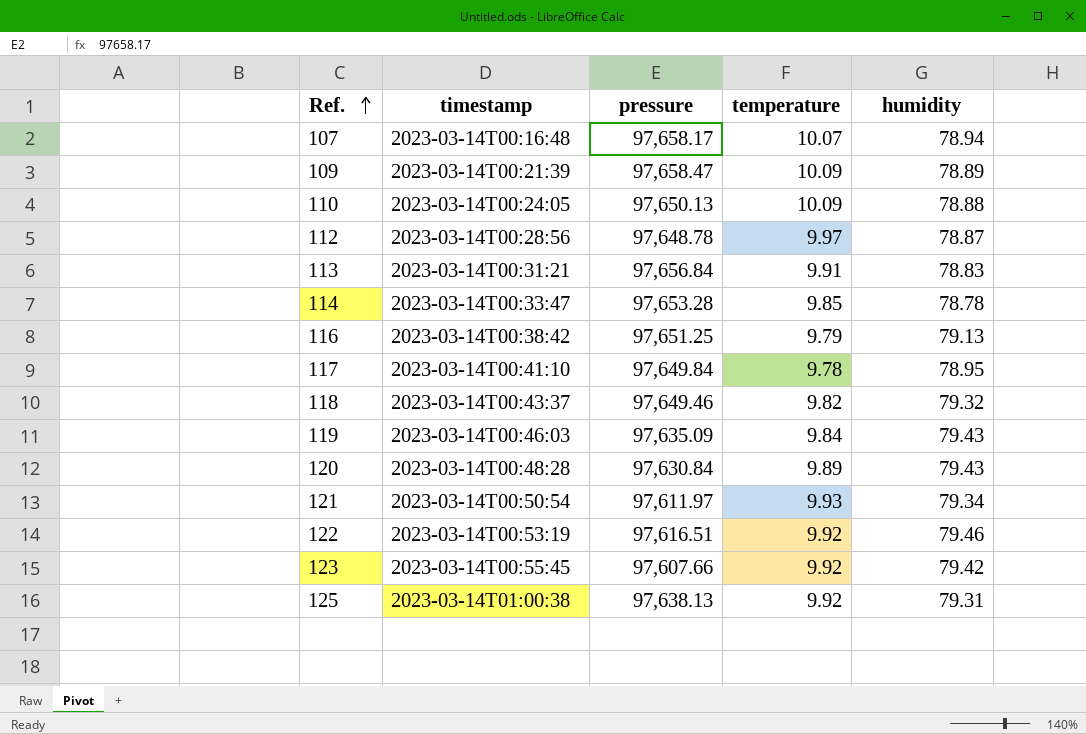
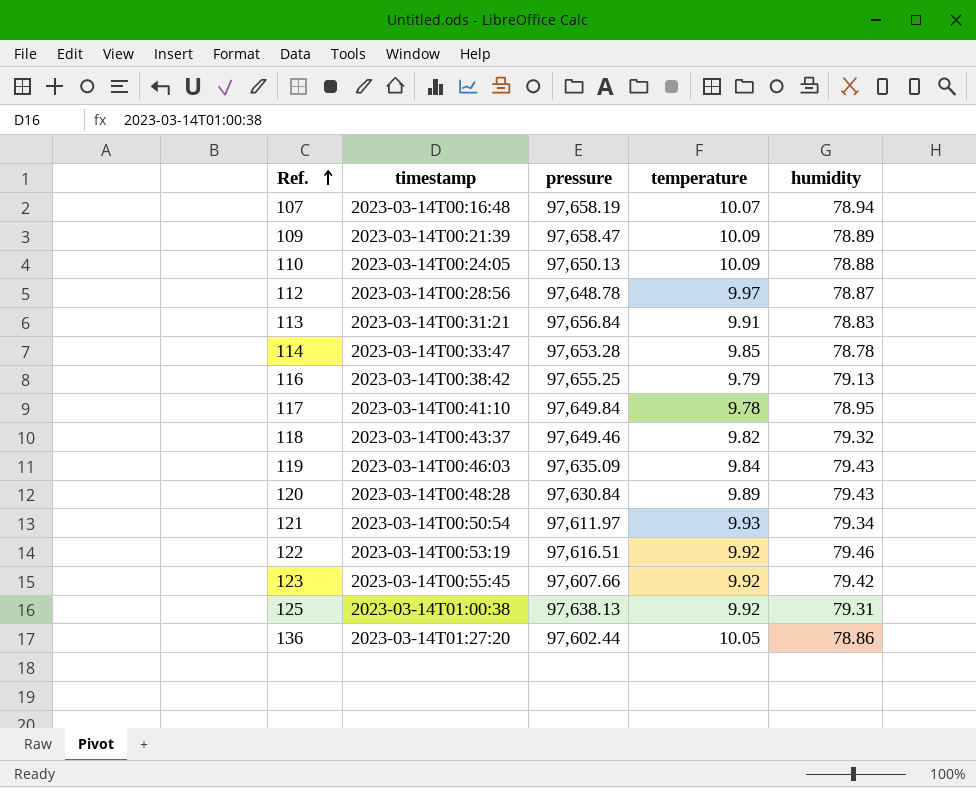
107 | pressure: 97,658.17 -> 97,658.19
116 | pressure: 97,651.25 -> 97,655.25
row 136: none -> 2023-03-14T01:27:20 | 97,602.44 | 10.05 | 78.86

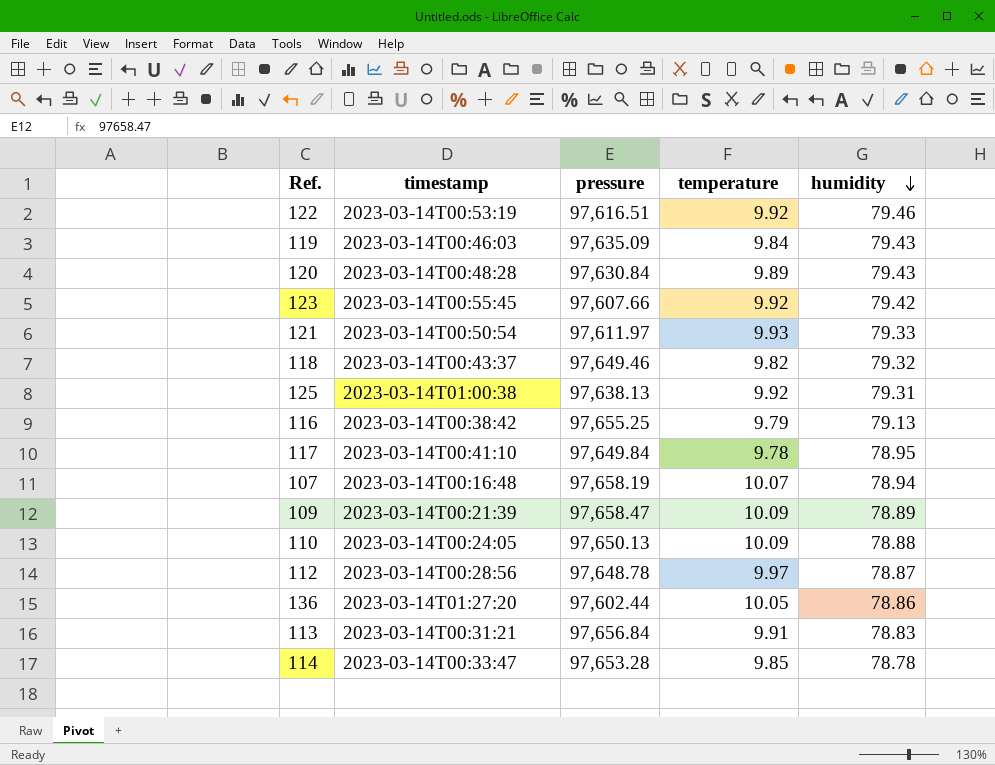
row order: Ref. ascending -> humidity descending
121 | humidity: 79.34 -> 79.33

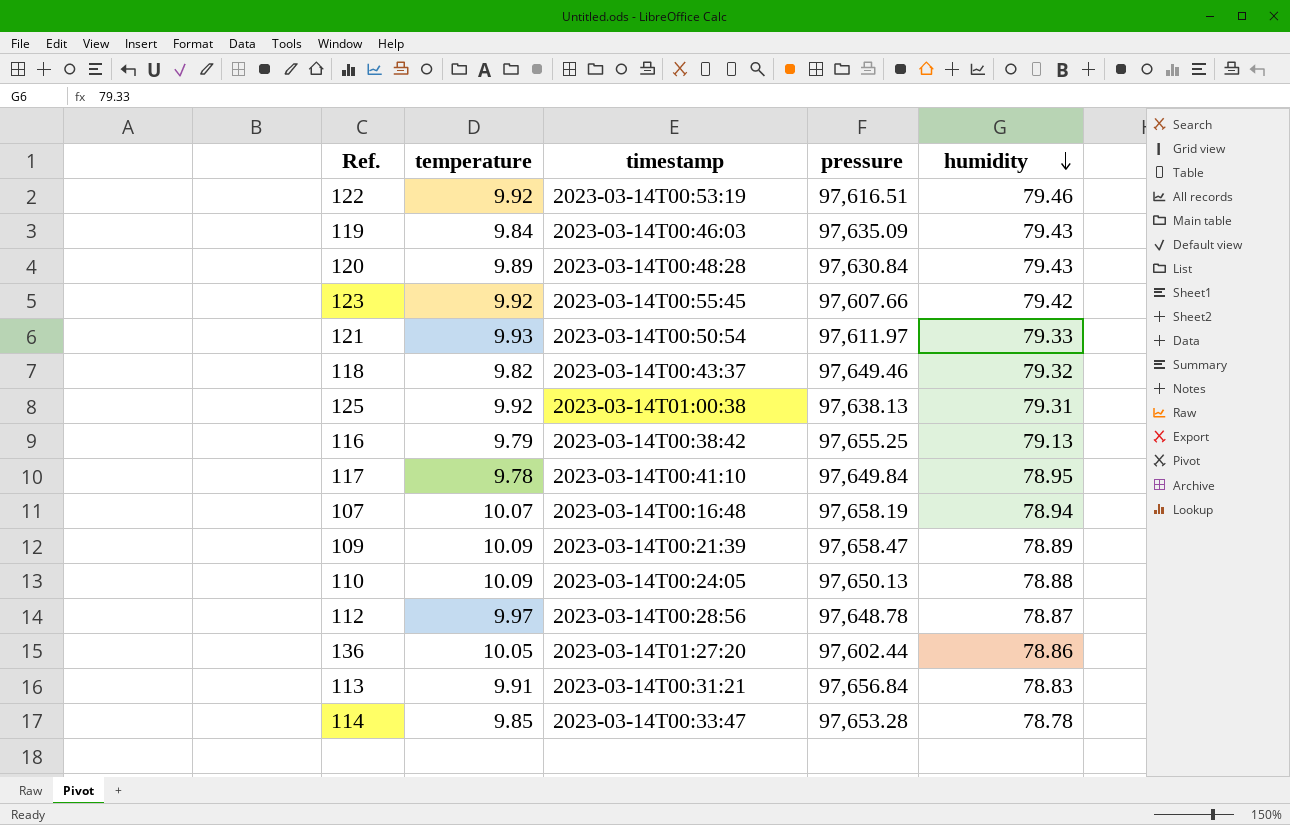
column temperature | position: 4 -> 2

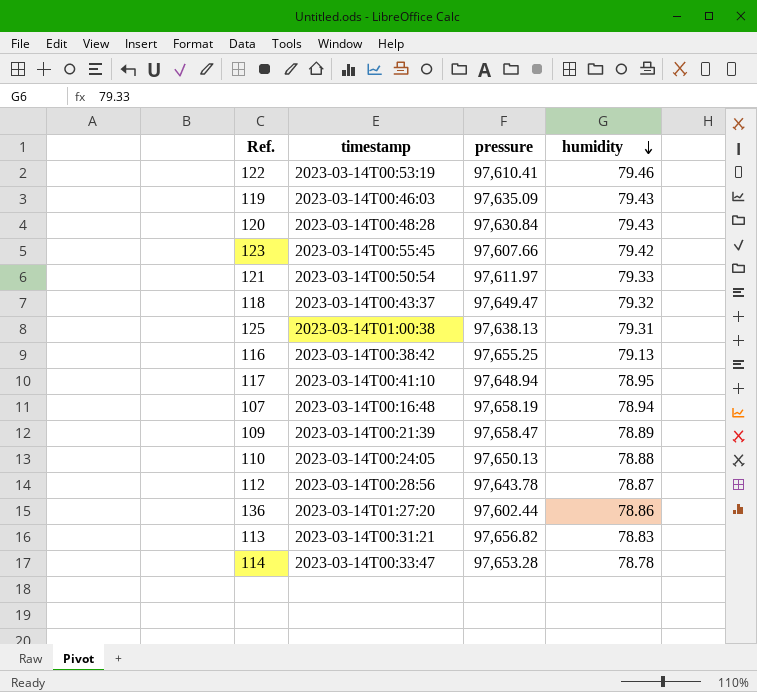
column temperature | position: 2 -> none
122 | pressure: 97,616.51 -> 97,610.41
118 | pressure: 97,649.46 -> 97,649.47
117 | pressure: 97,649.84 -> 97,648.94
112 | pressure: 97,648.78 -> 97,643.78
113 | pressure: 97,656.84 -> 97,656.82

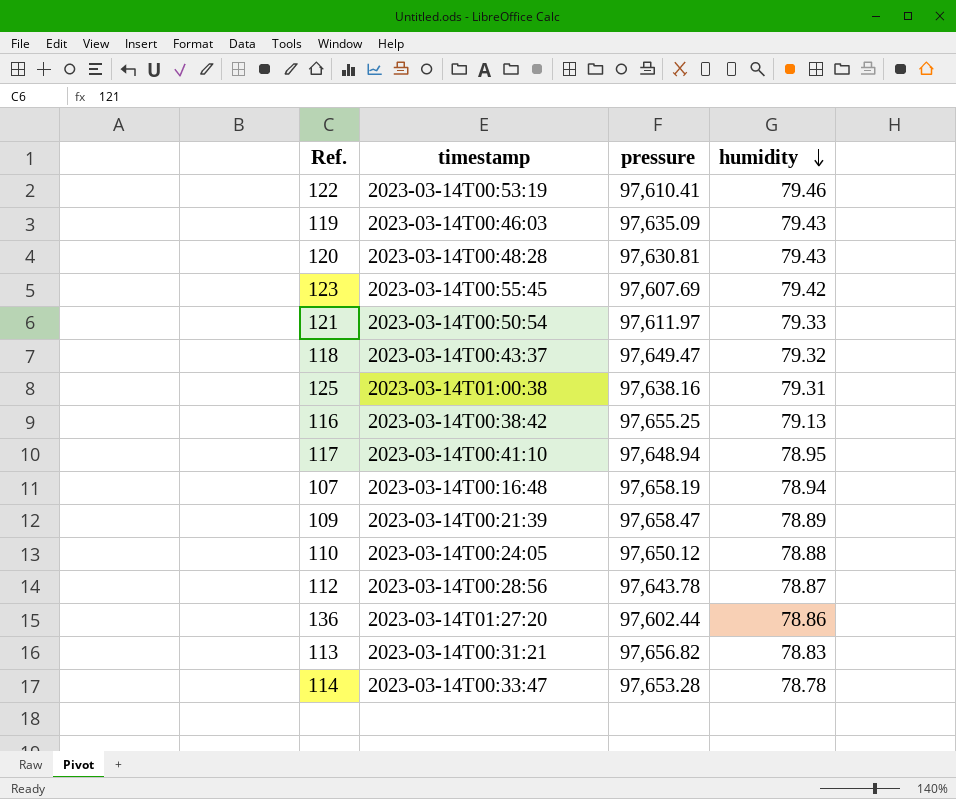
120 | pressure: 97,630.84 -> 97,630.81
123 | pressure: 97,607.66 -> 97,607.69
125 | pressure: 97,638.13 -> 97,638.16
110 | pressure: 97,650.13 -> 97,650.12

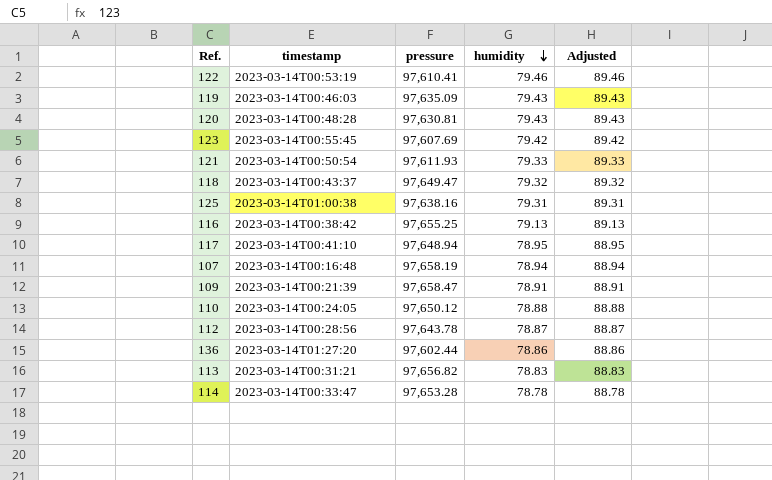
column Adjusted | formula: none -> [humidity] + 10
121 | pressure: 97,611.97 -> 97,611.93
109 | humidity: 78.89 -> 78.91

